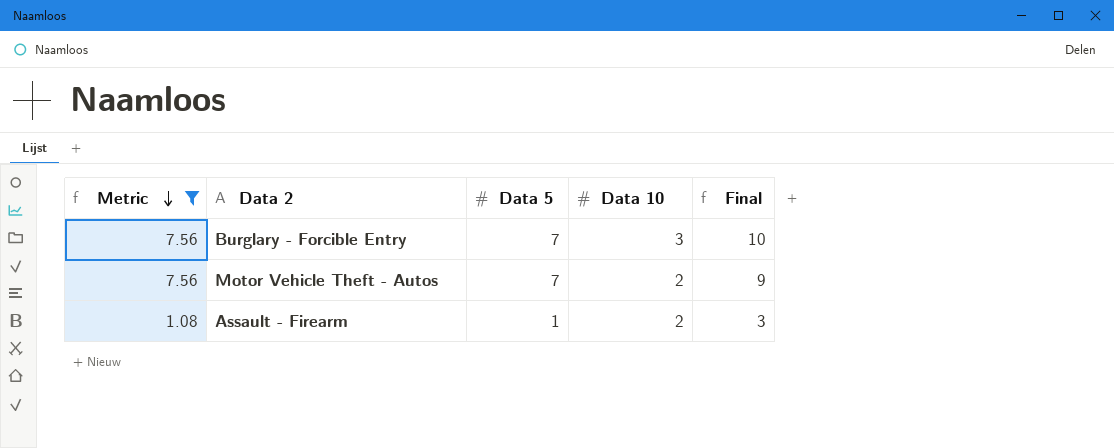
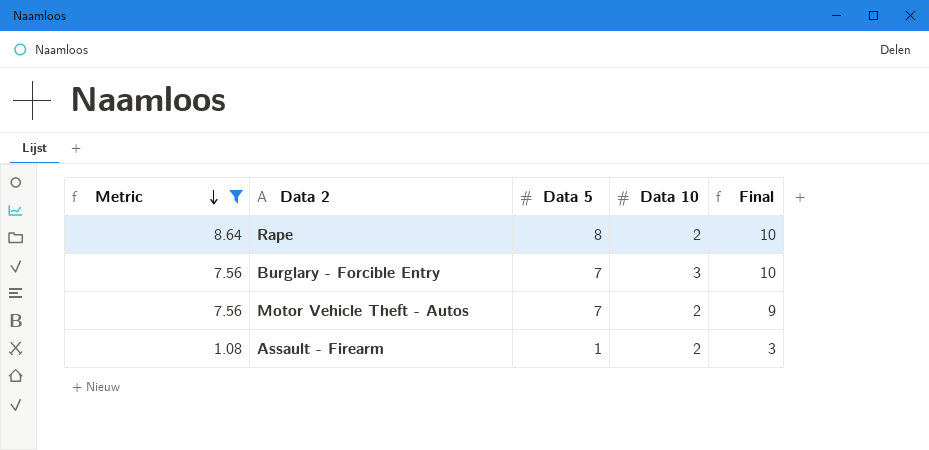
row Rape: none -> 8.64 | 8 | 2 | 10

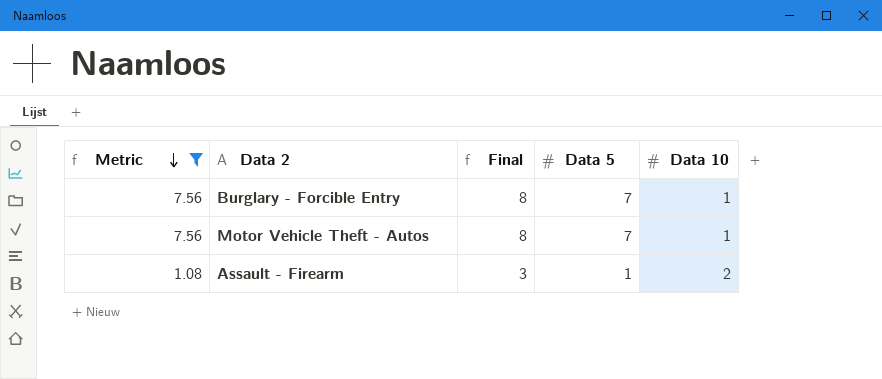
column Final | position: 5 -> 3
row Rape: 8.64 | 8 | 2 | 10 -> none
Burglary - Forcible Entry | Final: 10 -> 8
Burglary - Forcible Entry | Data 10: 3 -> 1
Motor Vehicle Theft - Autos | Final: 9 -> 8
Motor Vehicle Theft - Autos | Data 10: 2 -> 1

